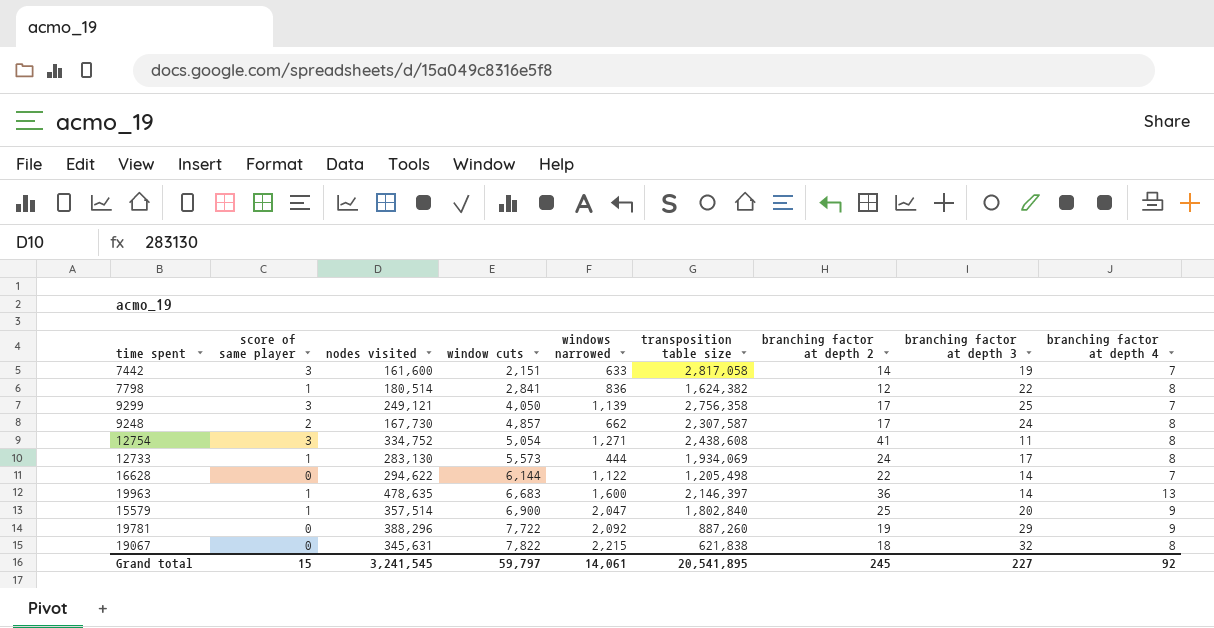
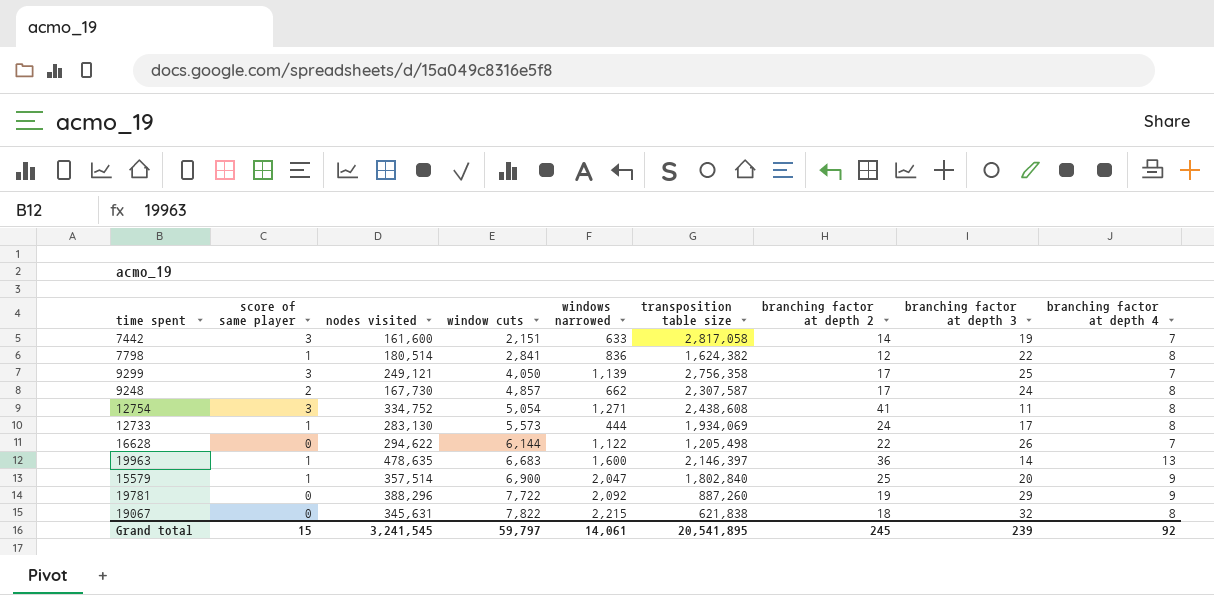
16628 | branching factor at depth 3: 14 -> 26
Grand total | branching factor at depth 3: 227 -> 239

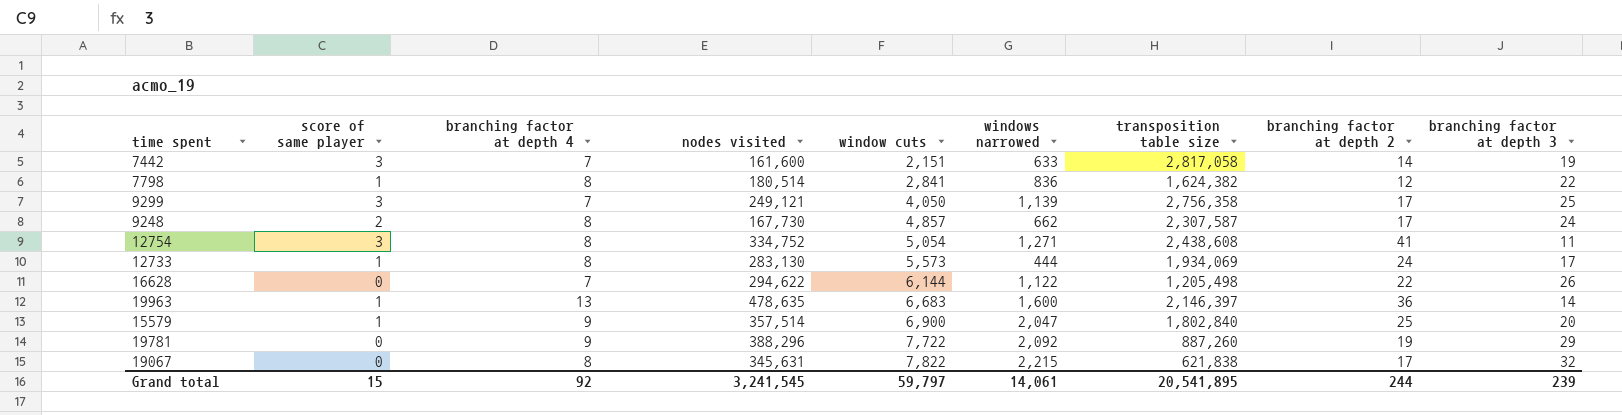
column branching factor at depth 4 | position: 9 -> 3
19067 | branching factor at depth 2: 18 -> 17
Grand total | branching factor at depth 2: 245 -> 244

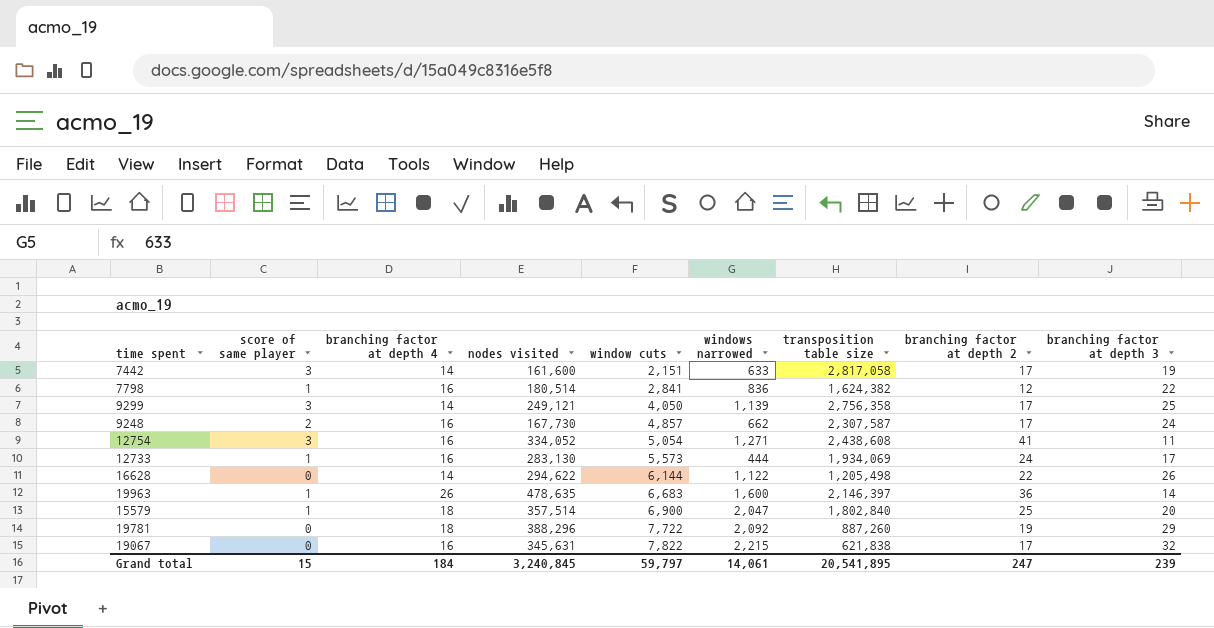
7442 | branching factor at depth 4: 7 -> 14
7442 | branching factor at depth 2: 14 -> 17
7798 | branching factor at depth 4: 8 -> 16
9299 | branching factor at depth 4: 7 -> 14
9248 | branching factor at depth 4: 8 -> 16
12754 | branching factor at depth 4: 8 -> 16
12754 | nodes visited: 334,752 -> 334,052
12733 | branching factor at depth 4: 8 -> 16
16628 | branching factor at depth 4: 7 -> 14
19963 | branching factor at depth 4: 13 -> 26
15579 | branching factor at depth 4: 9 -> 18
19781 | branching factor at depth 4: 9 -> 18
19067 | branching factor at depth 4: 8 -> 16
Grand total | branching factor at depth 4: 92 -> 184
Grand total | nodes visited: 3,241,545 -> 3,240,845
Grand total | branching factor at depth 2: 244 -> 247

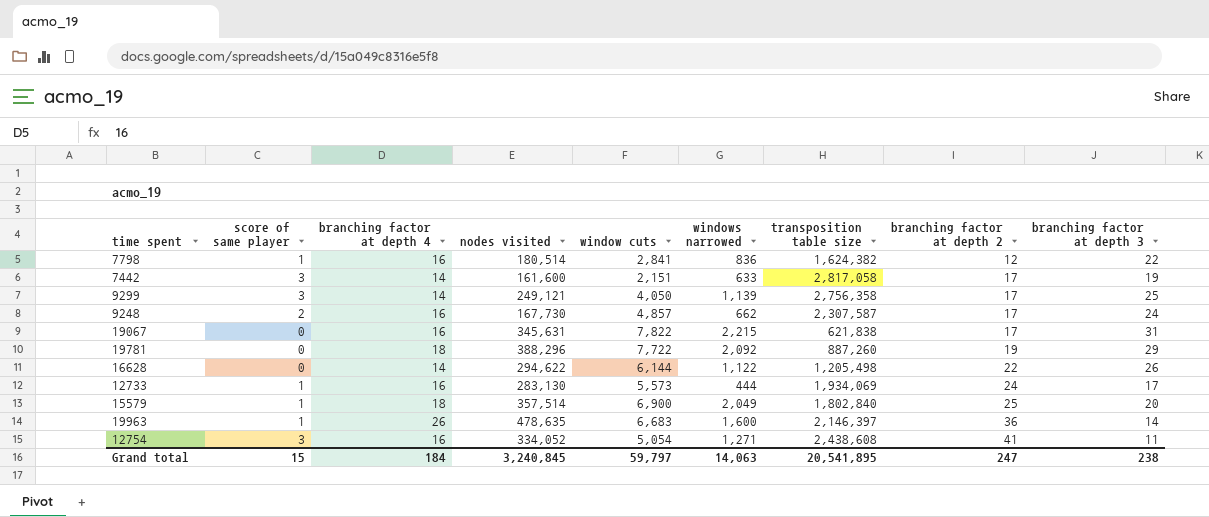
row order: window cuts ascending -> branching factor at depth 2 ascending
19067 | branching factor at depth 3: 32 -> 31
15579 | windows narrowed: 2,047 -> 2,049
Grand total | windows narrowed: 14,061 -> 14,063
Grand total | branching factor at depth 3: 239 -> 238

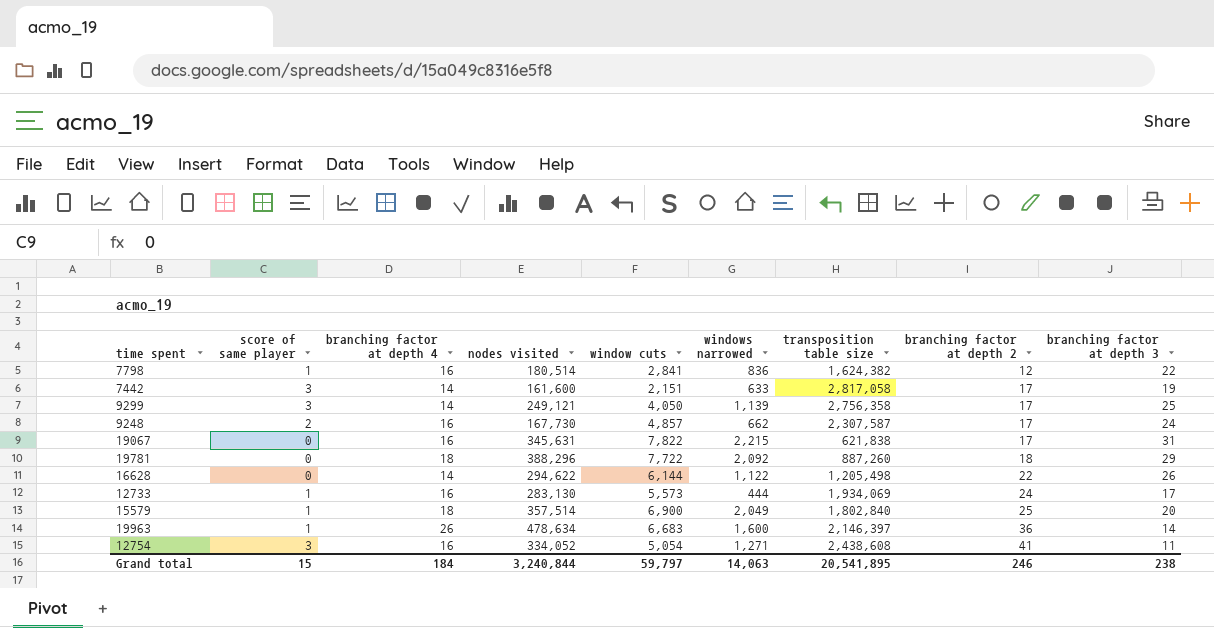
19781 | branching factor at depth 2: 19 -> 18
19963 | nodes visited: 478,635 -> 478,634
Grand total | nodes visited: 3,240,845 -> 3,240,844
Grand total | branching factor at depth 2: 247 -> 246

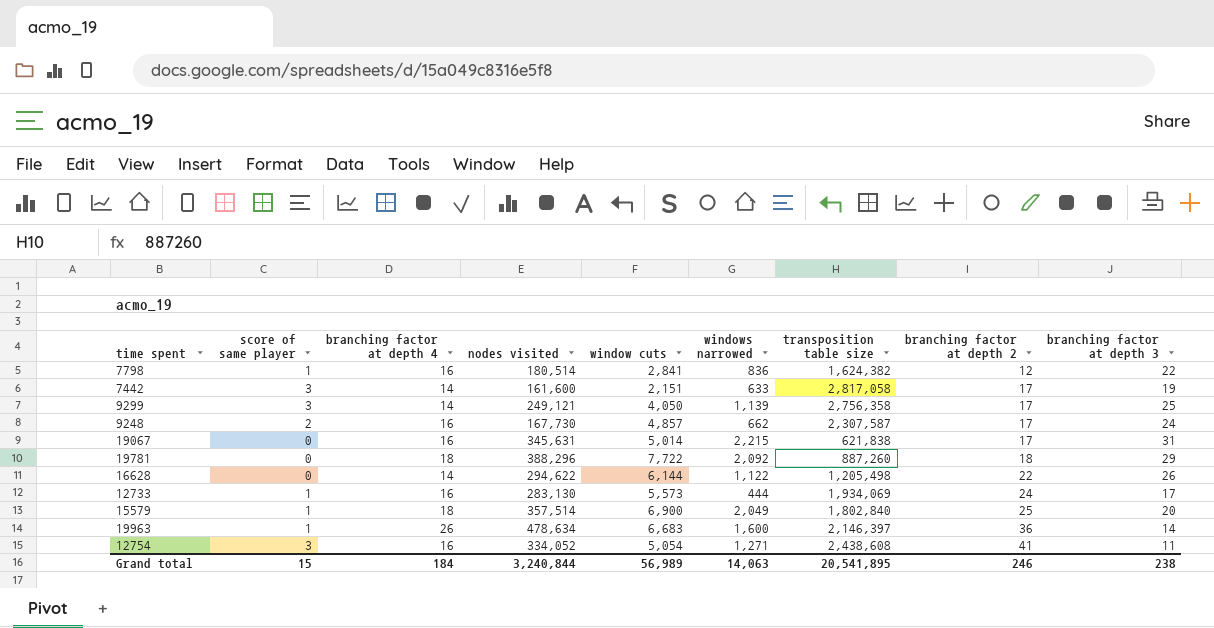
19067 | window cuts: 7,822 -> 5,014
Grand total | window cuts: 59,797 -> 56,989

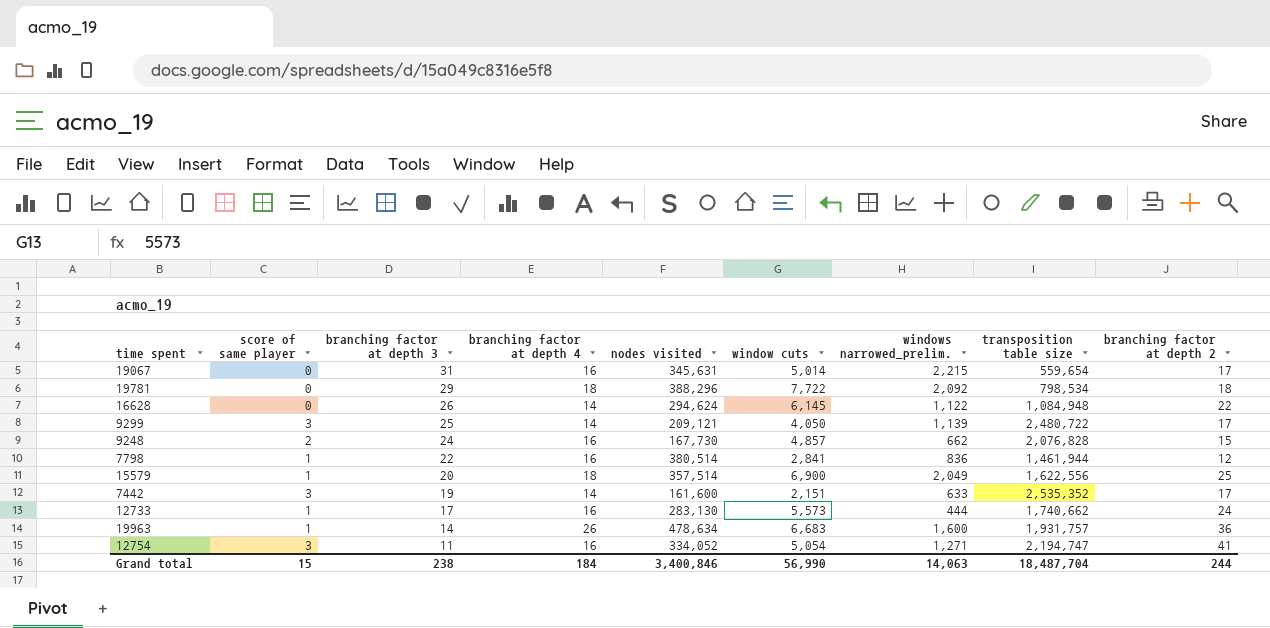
row order: branching factor at depth 2 ascending -> branching factor at depth 3 descending
column branching factor at depth 3 | position: 9 -> 3
column name: windows narrowed -> windows narrowed_prelim.
19067 | transposition table size: 621,838 -> 559,654
19781 | transposition table size: 887,260 -> 798,534
16628 | nodes visited: 294,622 -> 294,624
16628 | window cuts: 6,144 -> 6,145
16628 | transposition table size: 1,205,498 -> 1,084,948
9299 | nodes visited: 249,121 -> 209,121
9299 | transposition table size: 2,756,358 -> 2,480,722
9248 | transposition table size: 2,307,587 -> 2,076,828
9248 | branching factor at depth 2: 17 -> 15
7798 | nodes visited: 180,514 -> 380,514
7798 | transposition table size: 1,624,382 -> 1,461,944
15579 | transposition table size: 1,802,840 -> 1,622,556
7442 | transposition table size: 2,817,058 -> 2,535,352
12733 | transposition table size: 1,934,069 -> 1,740,662
19963 | transposition table size: 2,146,397 -> 1,931,757
12754 | transposition table size: 2,438,608 -> 2,194,747
Grand total | nodes visited: 3,240,844 -> 3,400,846
Grand total | window cuts: 56,989 -> 56,990
Grand total | transposition table size: 20,541,895 -> 18,487,704
Grand total | branching factor at depth 2: 246 -> 244

